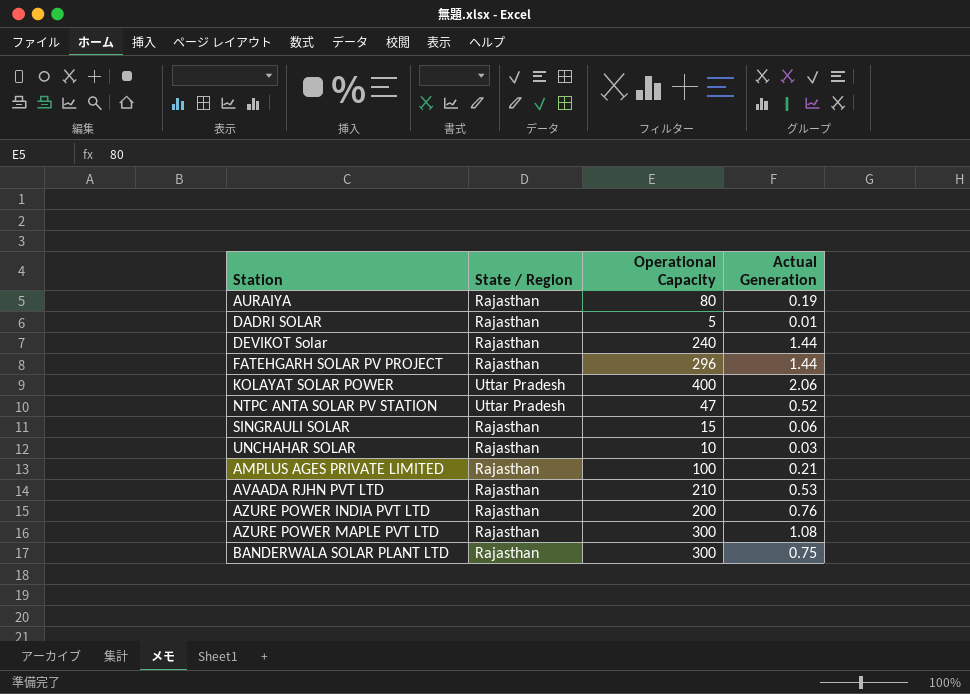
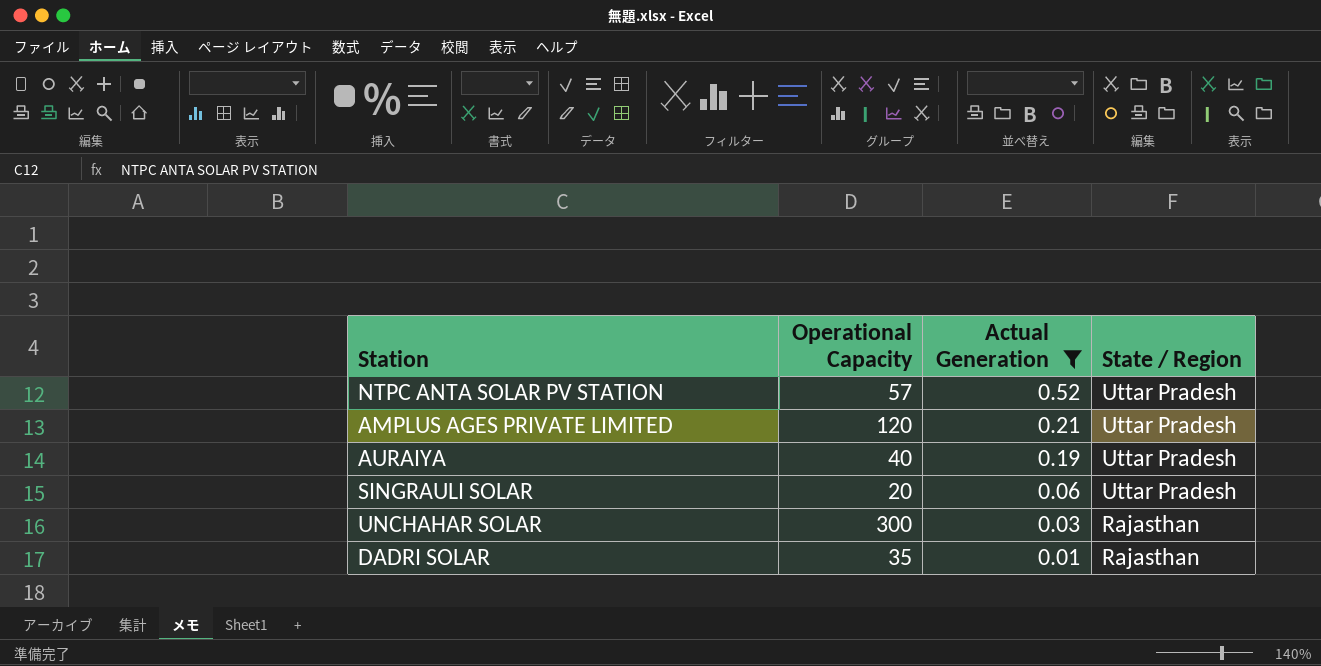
filter: none -> Actual Generation <= 0.52
row order: none -> Actual Generation descending
column State / Region | position: 2 -> 4
NTPC ANTA SOLAR PV STATION | Operational Capacity: 47 -> 57
AMPLUS AGES PRIVATE LIMITED | Operational Capacity: 100 -> 120
AMPLUS AGES PRIVATE LIMITED | State / Region: Rajasthan -> Uttar Pradesh
AURAIYA | Operational Capacity: 80 -> 40
AURAIYA | State / Region: Rajasthan -> Uttar Pradesh
SINGRAULI SOLAR | Operational Capacity: 15 -> 20
SINGRAULI SOLAR | State / Region: Rajasthan -> Uttar Pradesh
UNCHAHAR SOLAR | Operational Capacity: 10 -> 300
DADRI SOLAR | Operational Capacity: 5 -> 35

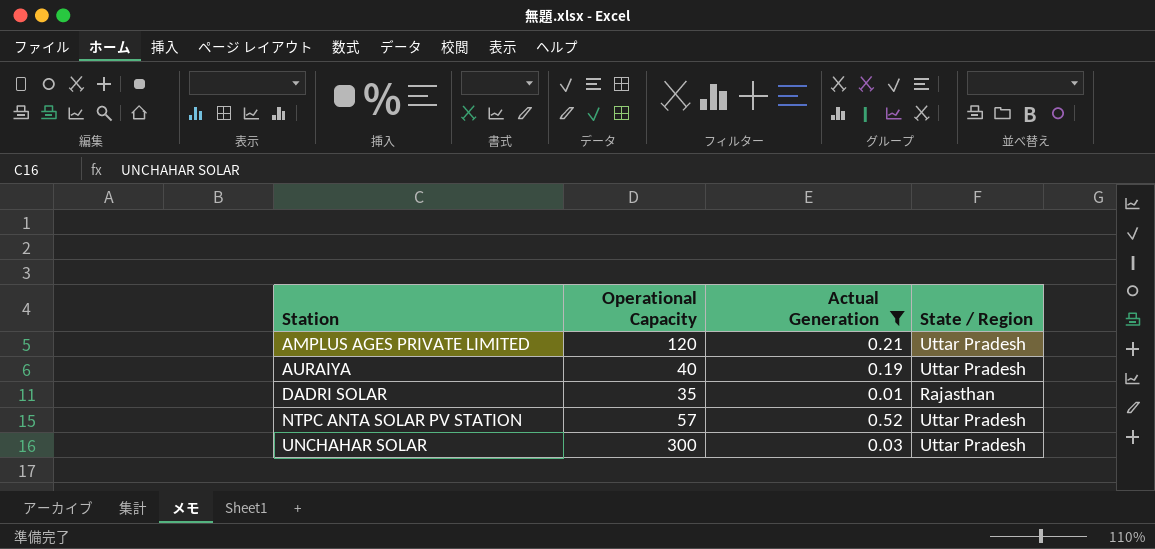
row order: Actual Generation descending -> Station ascending
row SINGRAULI SOLAR: 20 | 0.06 | Uttar Pradesh -> none
UNCHAHAR SOLAR | State / Region: Rajasthan -> Uttar Pradesh

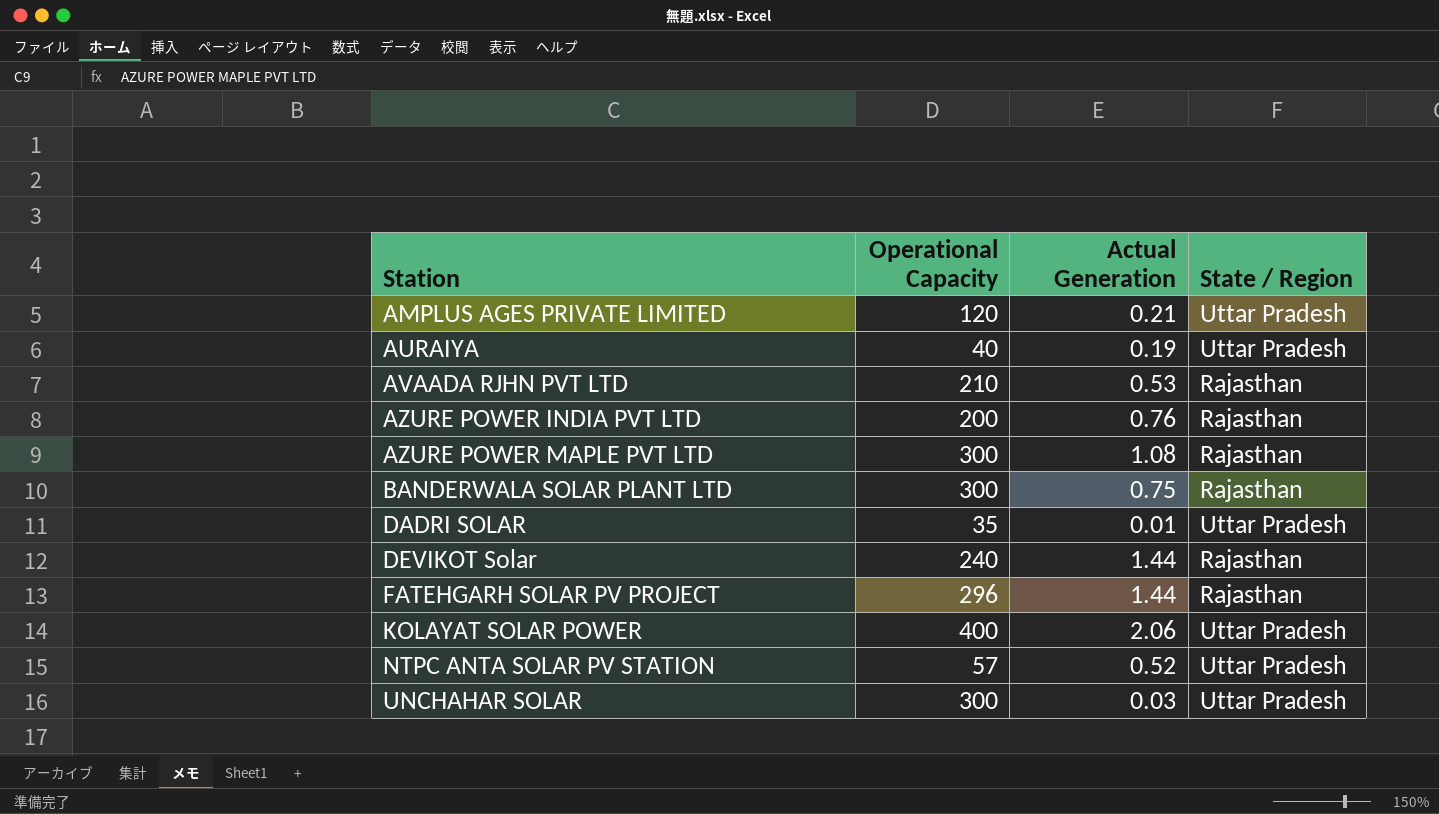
filter: Actual Generation <= 0.52 -> none
DADRI SOLAR | State / Region: Rajasthan -> Uttar Pradesh

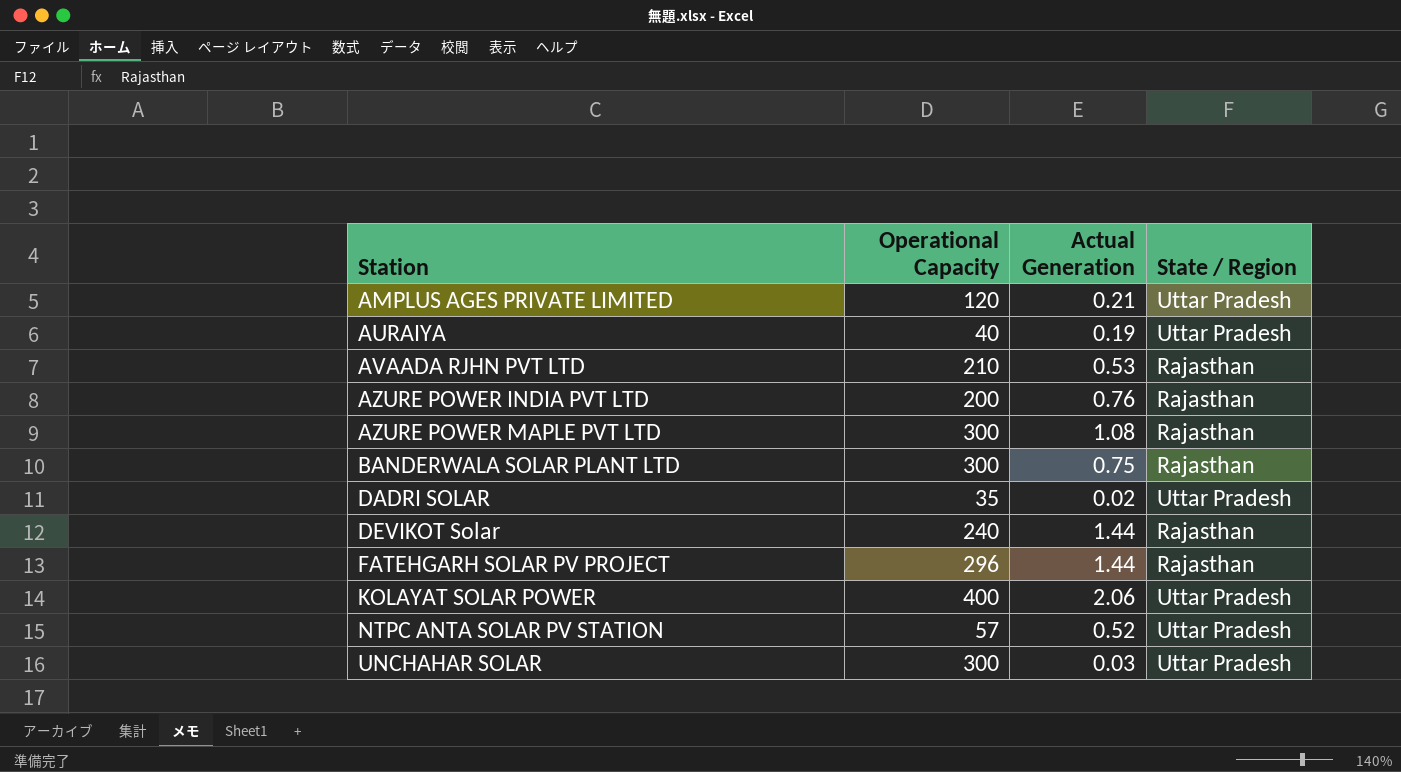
DADRI SOLAR | Actual Generation: 0.01 -> 0.02

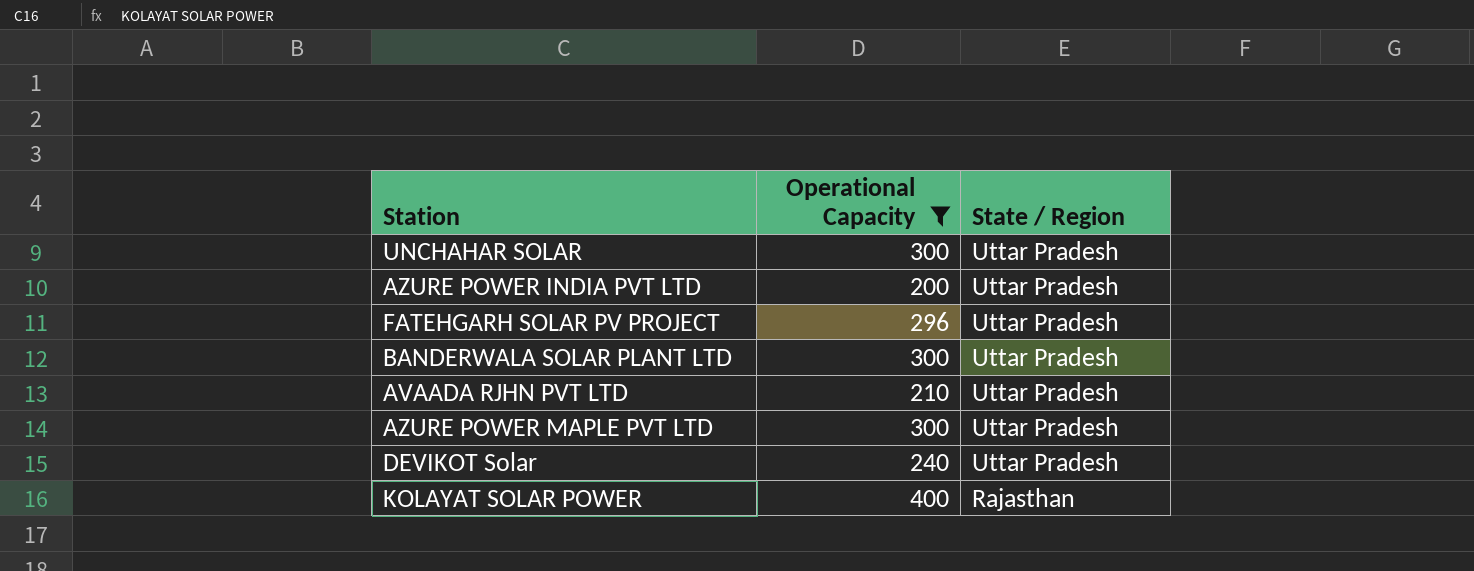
filter: none -> Operational Capacity >= 200
row order: Station ascending -> State / Region descending
column Actual Generation | position: 3 -> none
AZURE POWER INDIA PVT LTD | State / Region: Rajasthan -> Uttar Pradesh
FATEHGARH SOLAR PV PROJECT | State / Region: Rajasthan -> Uttar Pradesh
BANDERWALA SOLAR PLANT LTD | State / Region: Rajasthan -> Uttar Pradesh
AVAADA RJHN PVT LTD | State / Region: Rajasthan -> Uttar Pradesh
AZURE POWER MAPLE PVT LTD | State / Region: Rajasthan -> Uttar Pradesh
DEVIKOT Solar | State / Region: Rajasthan -> Uttar Pradesh
KOLAYAT SOLAR POWER | State / Region: Uttar Pradesh -> Rajasthan

